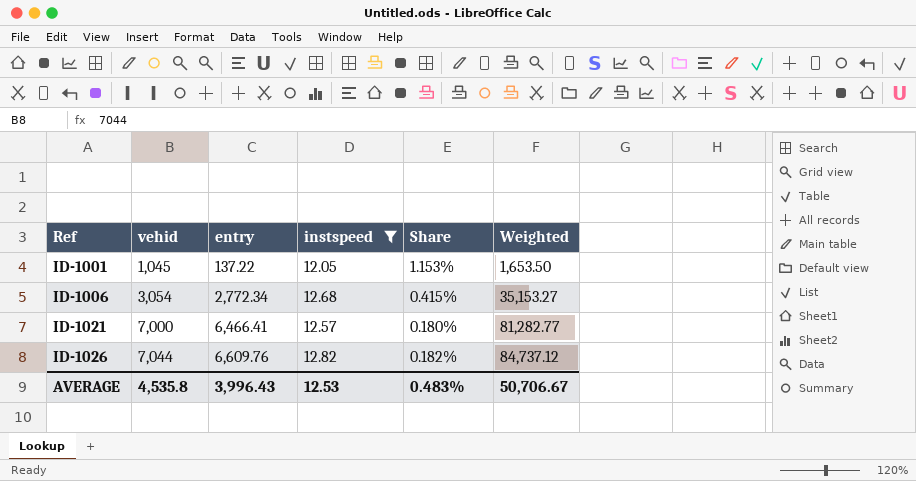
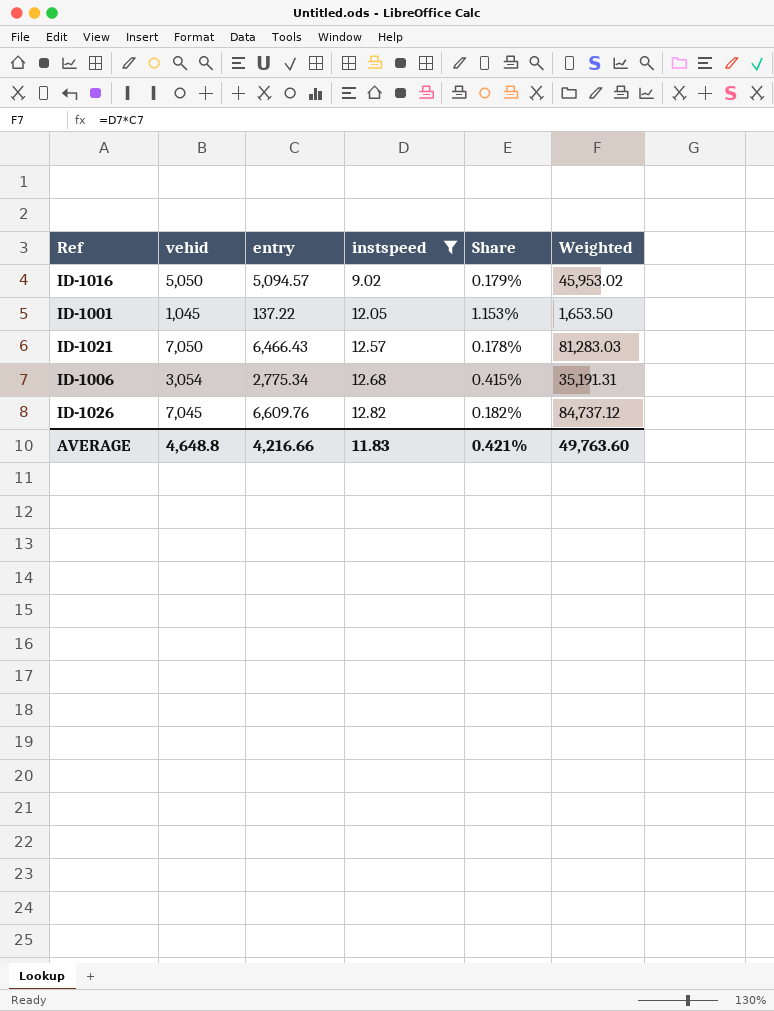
row order: Ref ascending -> instspeed ascending
row ID-1016: none -> 5,050 | 5,094.57 | 9.02 | 0.179% | 45,953.02
ID-1021 | vehid: 7,000 -> 7,050
ID-1021 | entry: 6,466.41 -> 6,466.43
ID-1021 | Share: 0.180% -> 0.178%
ID-1021 | Weighted: 81,282.77 -> 81,283.03
ID-1006 | entry: 2,772.34 -> 2,775.34
ID-1006 | Weighted: 35,153.27 -> 35,191.31
ID-1026 | vehid: 7,044 -> 7,045
AVERAGE | vehid: 4,535.8 -> 4,648.8
AVERAGE | entry: 3,996.43 -> 4,216.66
AVERAGE | instspeed: 12.53 -> 11.83
AVERAGE | Share: 0.483% -> 0.421%
AVERAGE | Weighted: 50,706.67 -> 49,763.60

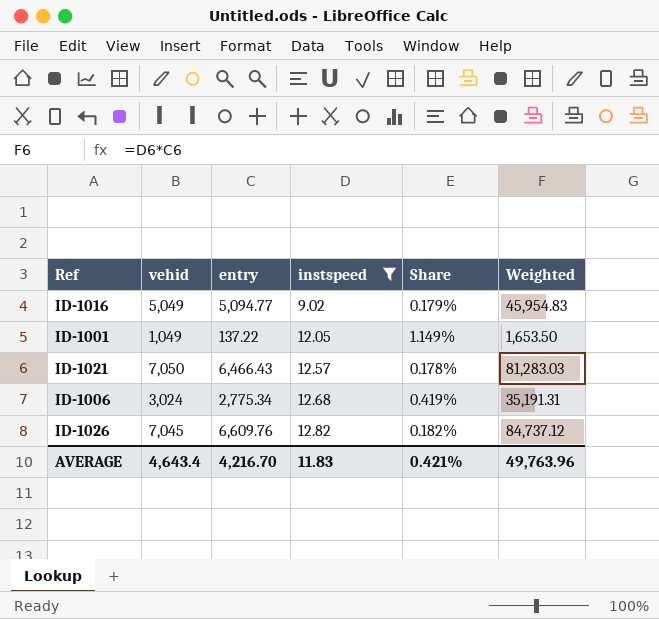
ID-1016 | vehid: 5,050 -> 5,049
ID-1016 | entry: 5,094.57 -> 5,094.77
ID-1016 | Weighted: 45,953.02 -> 45,954.83
ID-1001 | vehid: 1,045 -> 1,049
ID-1001 | Share: 1.153% -> 1.149%
ID-1006 | vehid: 3,054 -> 3,024
ID-1006 | Share: 0.415% -> 0.419%
AVERAGE | vehid: 4,648.8 -> 4,643.4
AVERAGE | entry: 4,216.66 -> 4,216.70
AVERAGE | Weighted: 49,763.60 -> 49,763.96

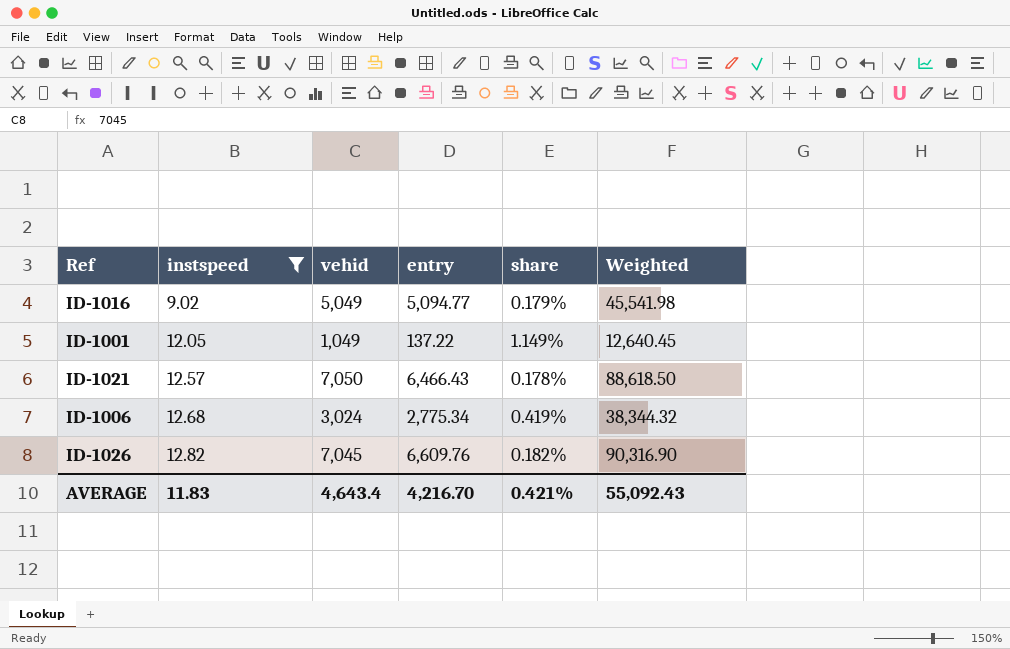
column instspeed | position: 4 -> 2
column name: Share -> share
column Weighted | formula: [entry] * [instspeed] -> [instspeed] * [vehid]
AVERAGE | Weighted: 49,763.96 -> 55,092.43

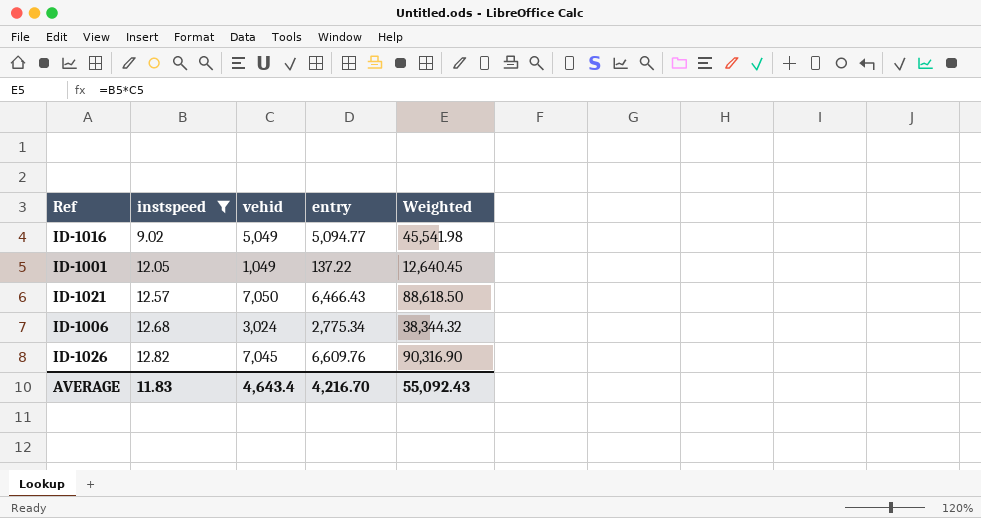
column share | formula: [instspeed] / [vehid] -> none

